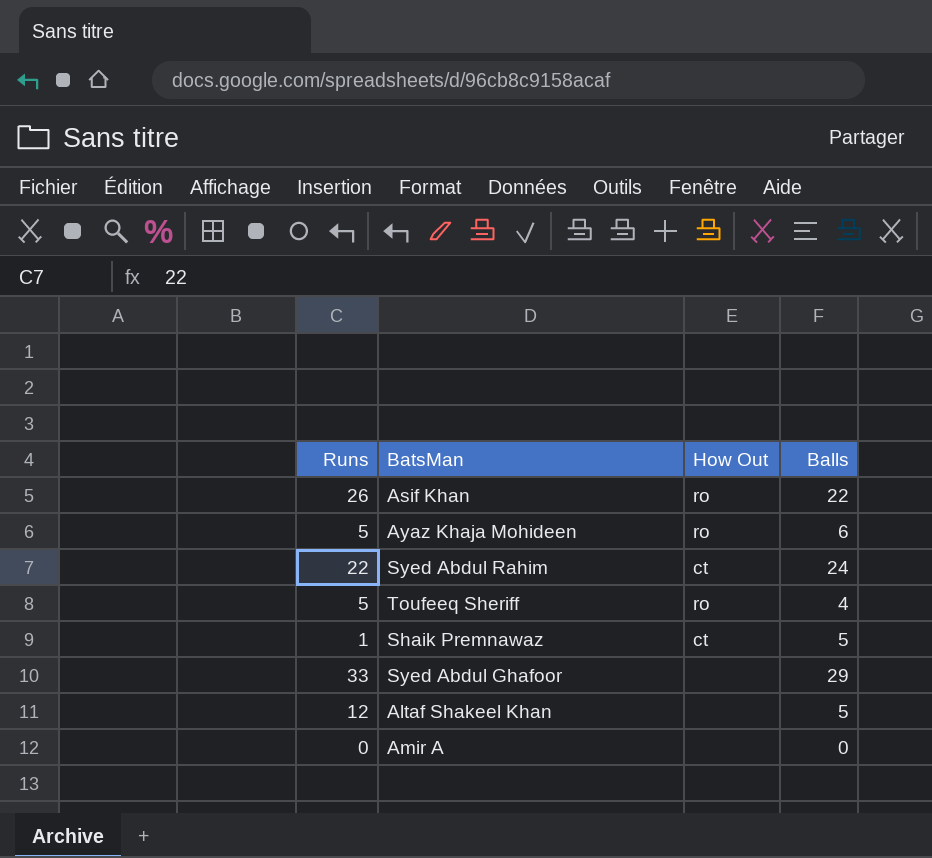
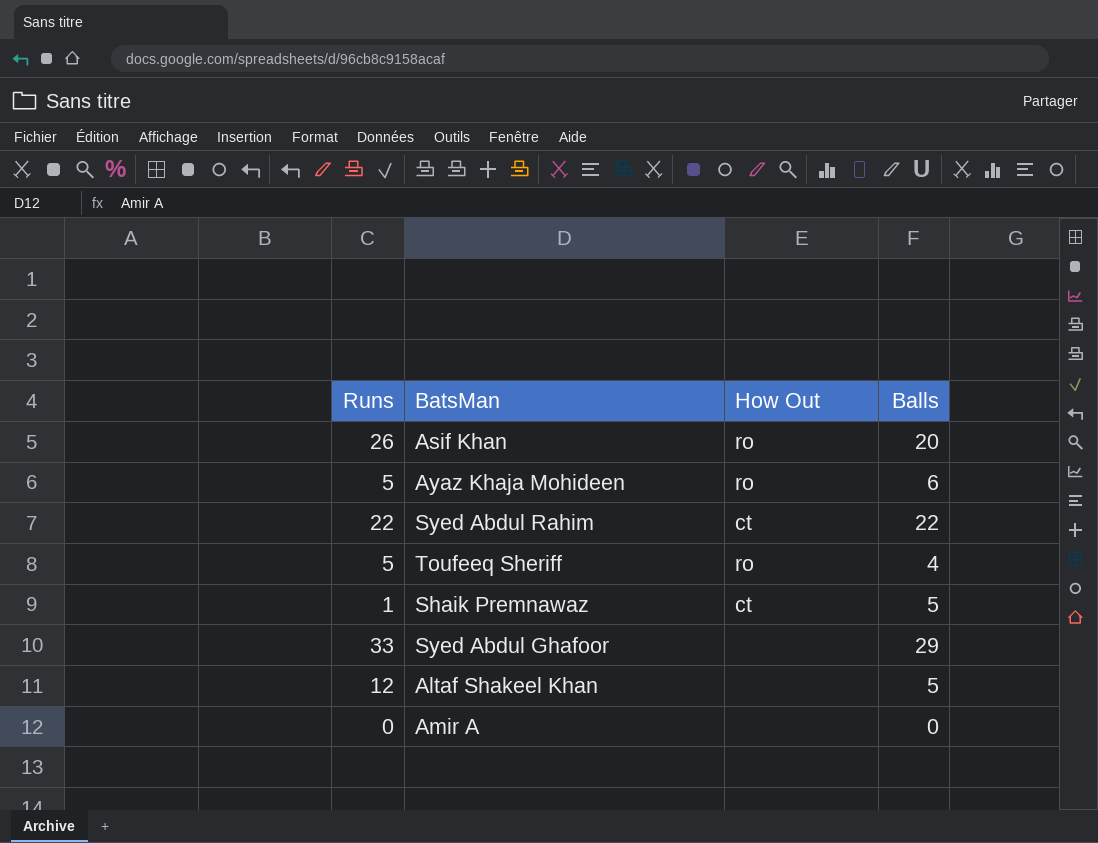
Asif Khan | Balls: 22 -> 20
Syed Abdul Rahim | Balls: 24 -> 22

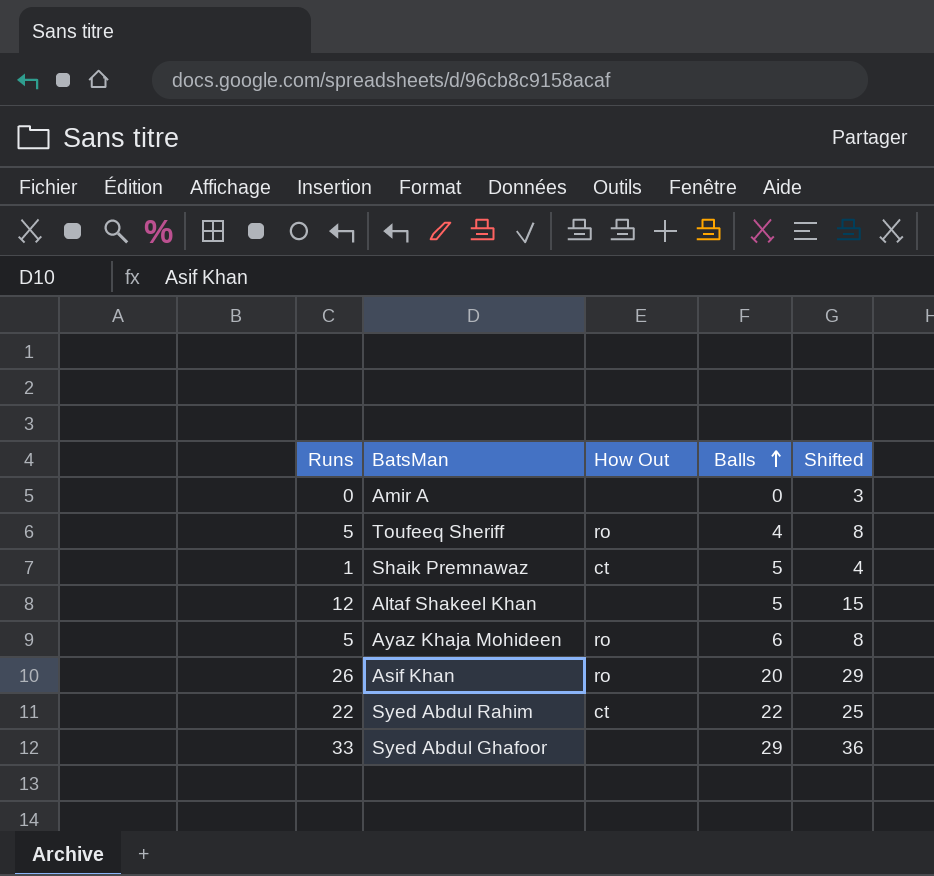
row order: none -> Balls ascending
column Shifted | formula: none -> [Runs] + 3

